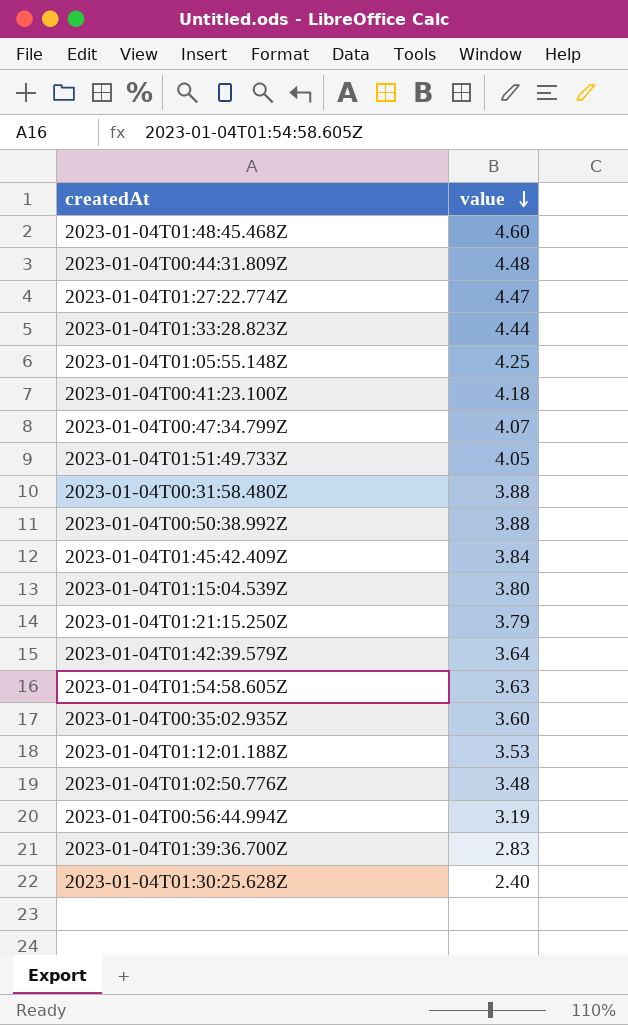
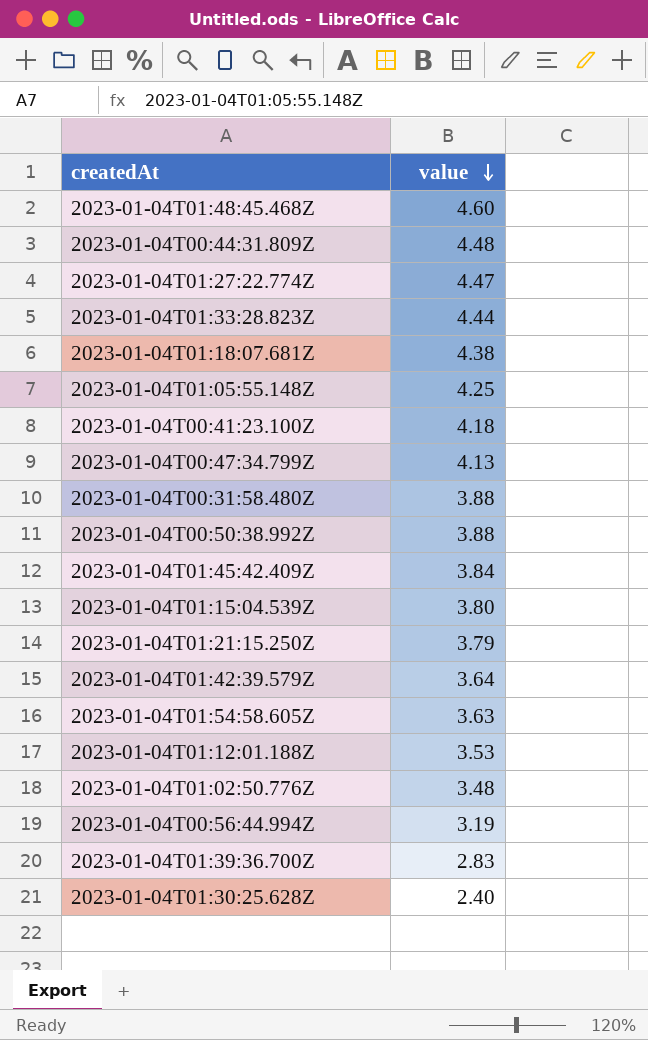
row 2023-01-04T01:51:49.733Z: 4.05 -> none
row 2023-01-04T00:35:02.935Z: 3.60 -> none
row 2023-01-04T01:18:07.681Z: none -> 4.38
2023-01-04T00:47:34.799Z | value: 4.07 -> 4.13

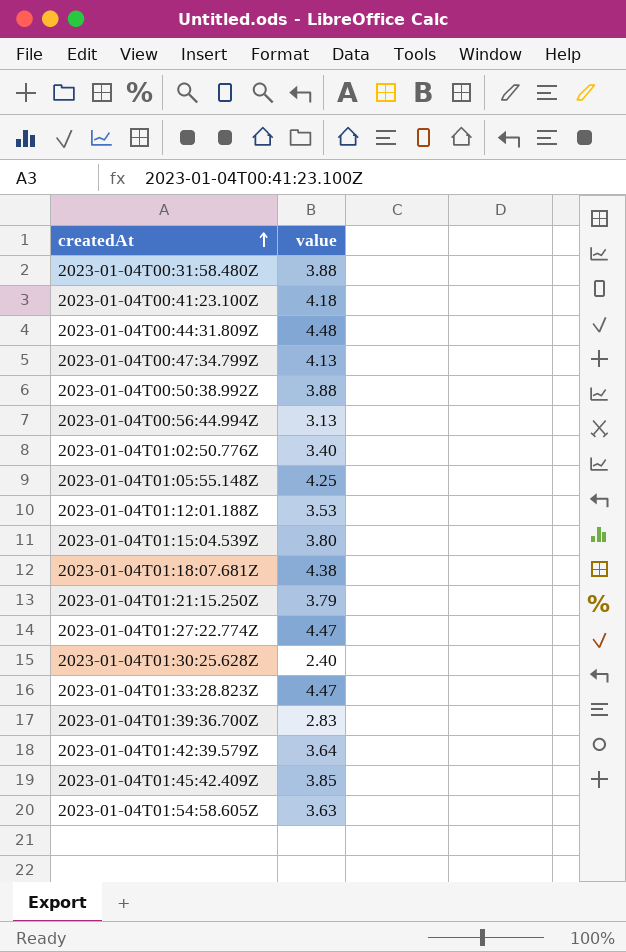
row order: value descending -> createdAt ascending
row 2023-01-04T01:48:45.468Z: 4.60 -> none
2023-01-04T00:56:44.994Z | value: 3.19 -> 3.13
2023-01-04T01:02:50.776Z | value: 3.48 -> 3.40
2023-01-04T01:33:28.823Z | value: 4.44 -> 4.47
2023-01-04T01:45:42.409Z | value: 3.84 -> 3.85

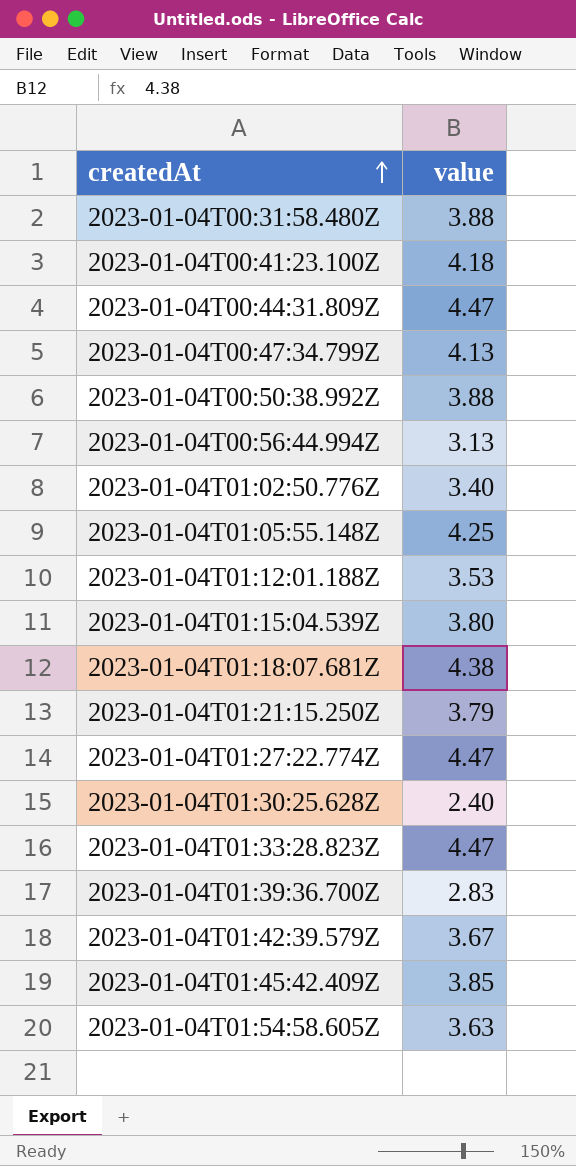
2023-01-04T00:44:31.809Z | value: 4.48 -> 4.47
2023-01-04T01:42:39.579Z | value: 3.64 -> 3.67

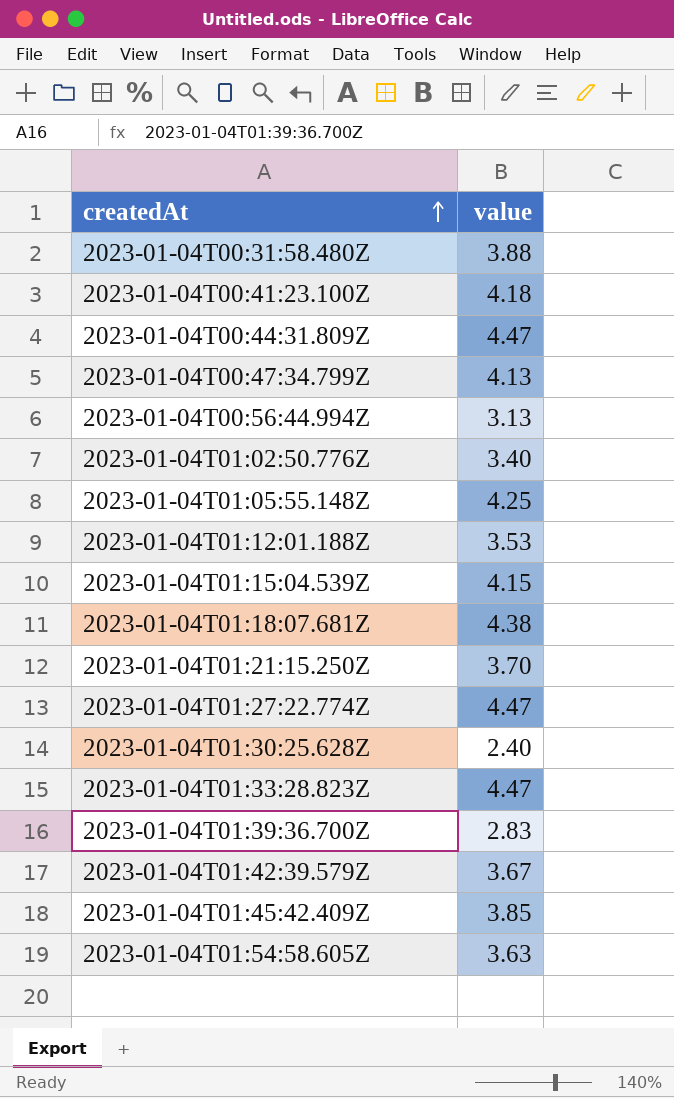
row 2023-01-04T00:50:38.992Z: 3.88 -> none
2023-01-04T01:15:04.539Z | value: 3.80 -> 4.15
2023-01-04T01:21:15.250Z | value: 3.79 -> 3.70

